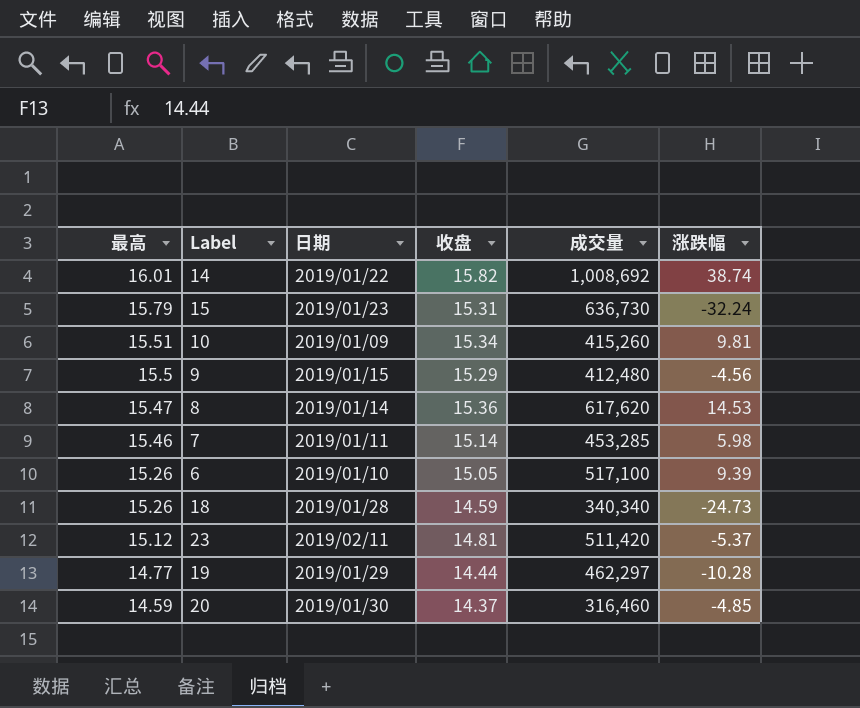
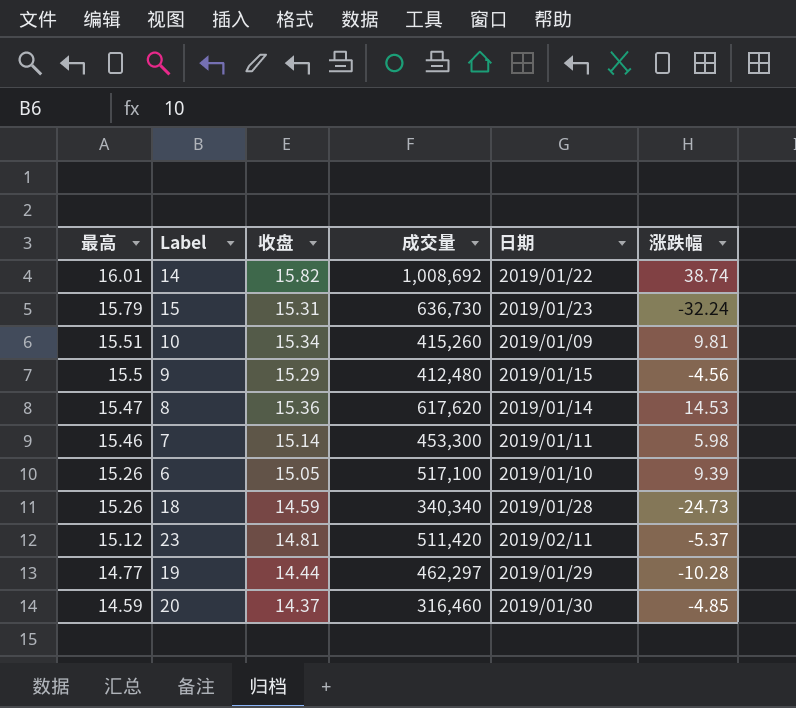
column 日期 | position: 3 -> 5
7 | 成交量: 453,285 -> 453,300

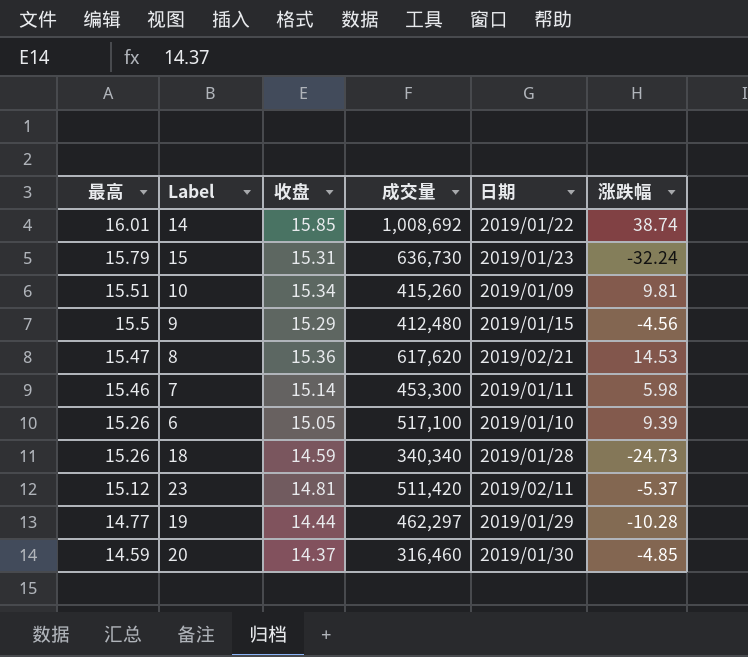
14 | 收盘: 15.82 -> 15.85
8 | 日期: 2019/01/14 -> 2019/02/21

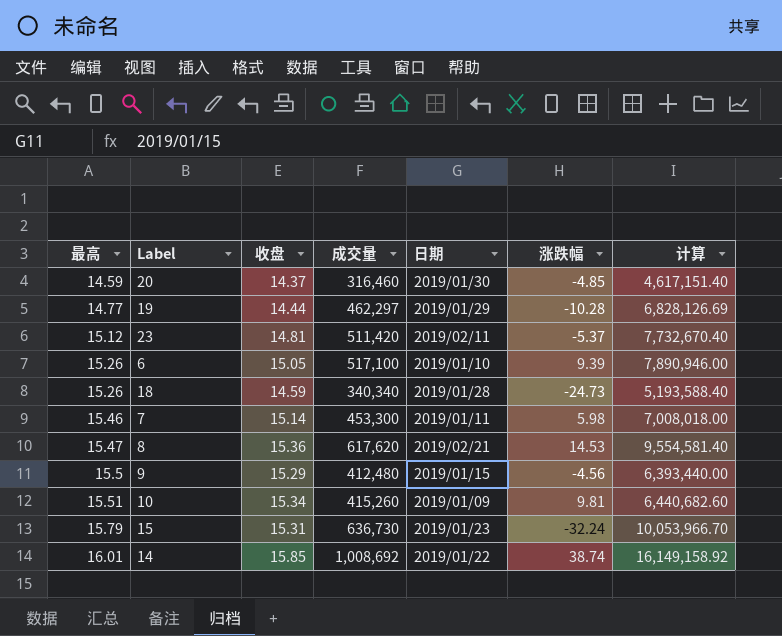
row order: 最高 descending -> 最高 ascending
column 计算 | formula: none -> [最高] * [成交量]

